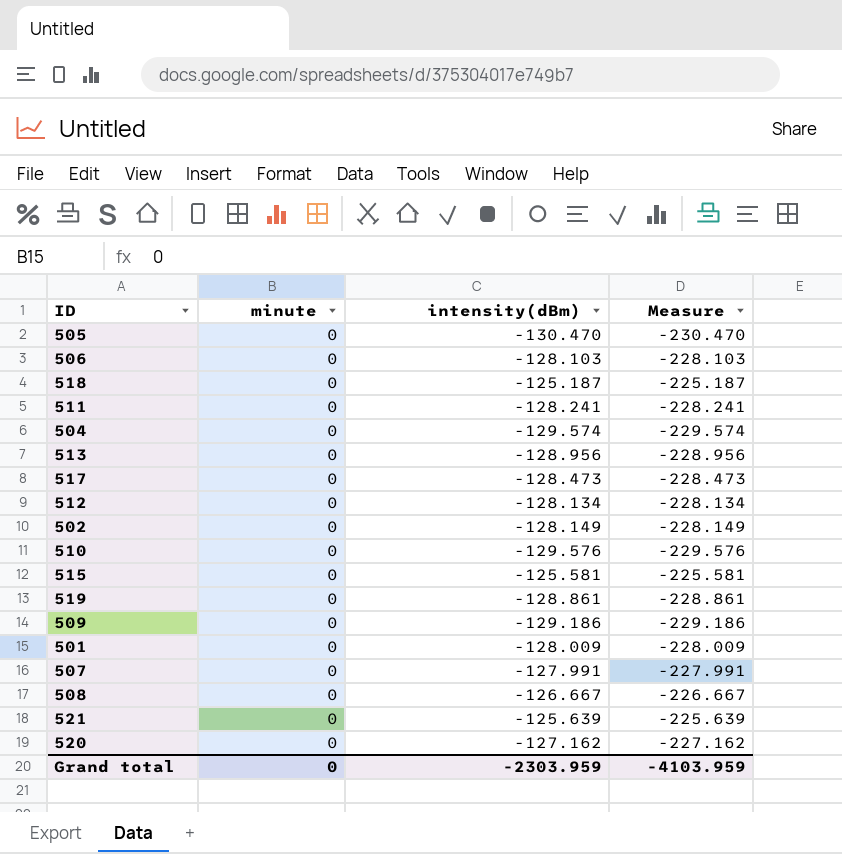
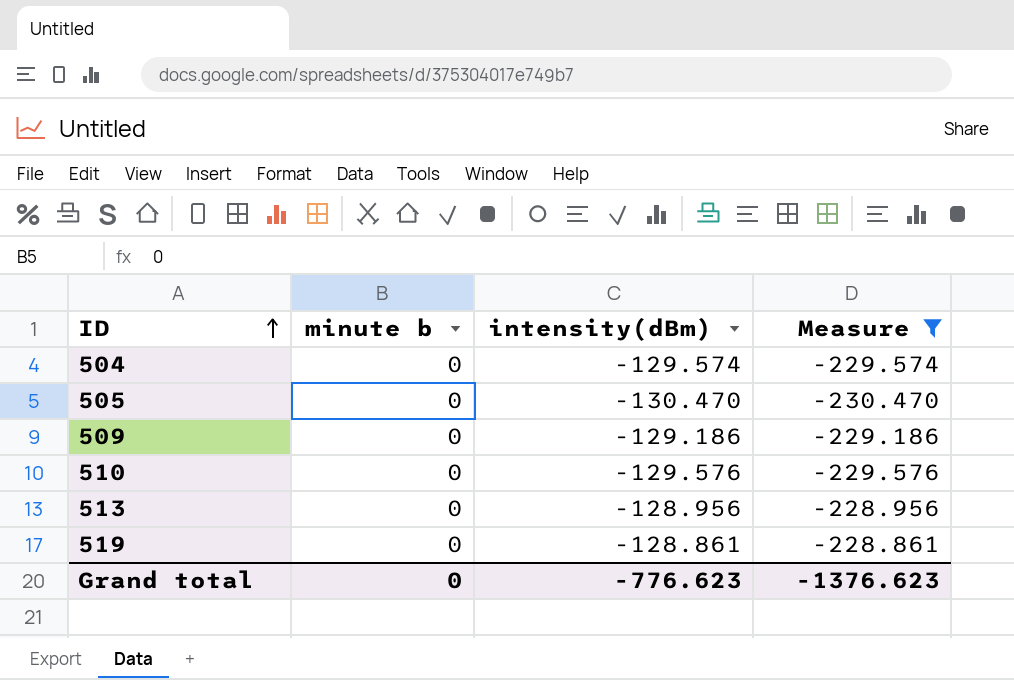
filter: none -> Measure <= -228.861
row order: none -> ID ascending
column name: minute -> minute b
Grand total | intensity(dBm): -2303.959 -> -776.623
Grand total | Measure: -4103.959 -> -1376.623

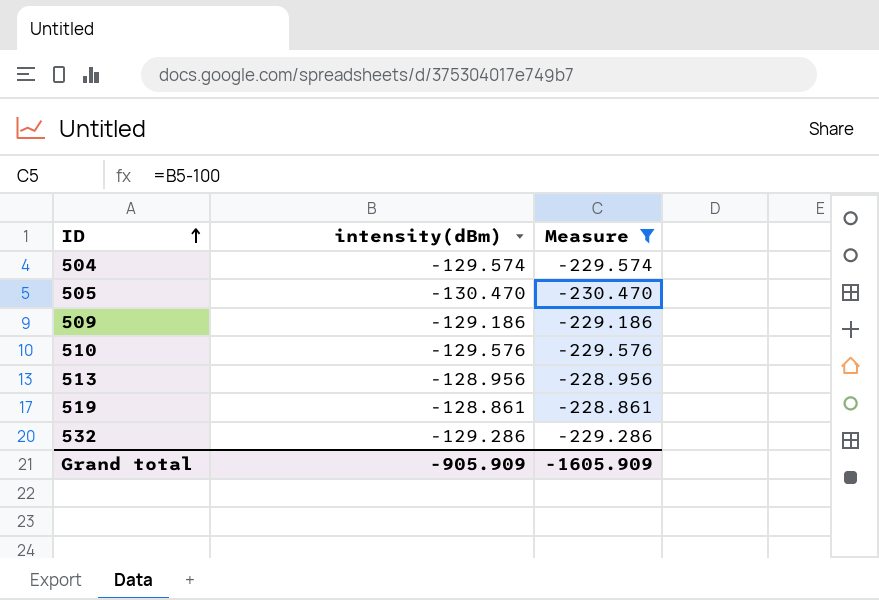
column minute b | position: 2 -> none
row 532: none -> -129.286 | -229.286
Grand total | intensity(dBm): -776.623 -> -905.909
Grand total | Measure: -1376.623 -> -1605.909

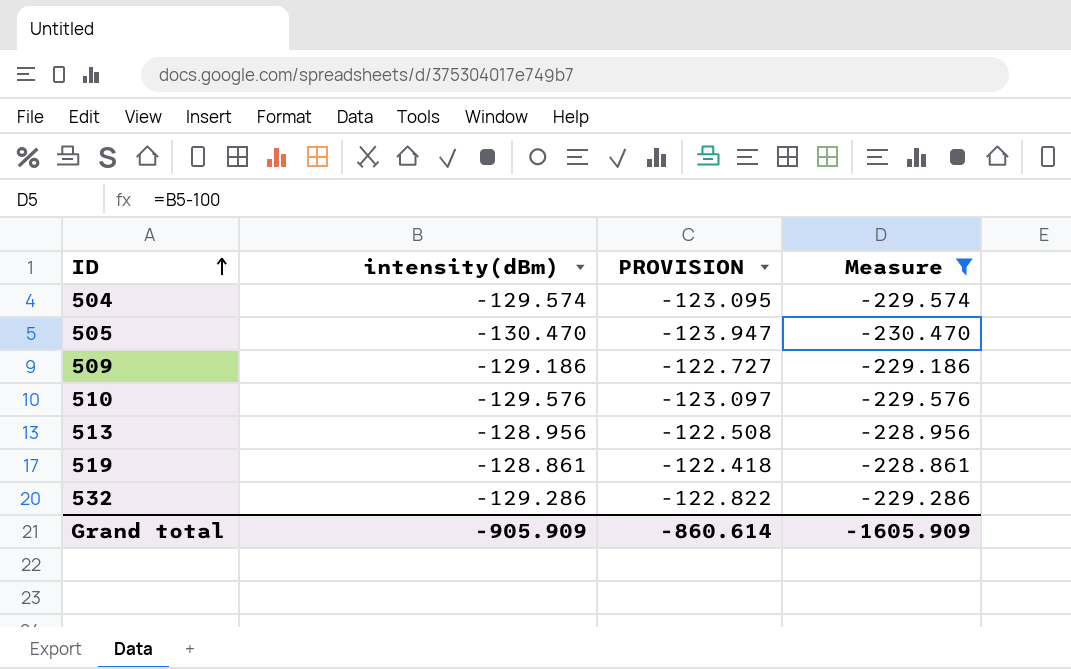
column PROVISION | formula: none -> [intensity(dBm)] * 0.95

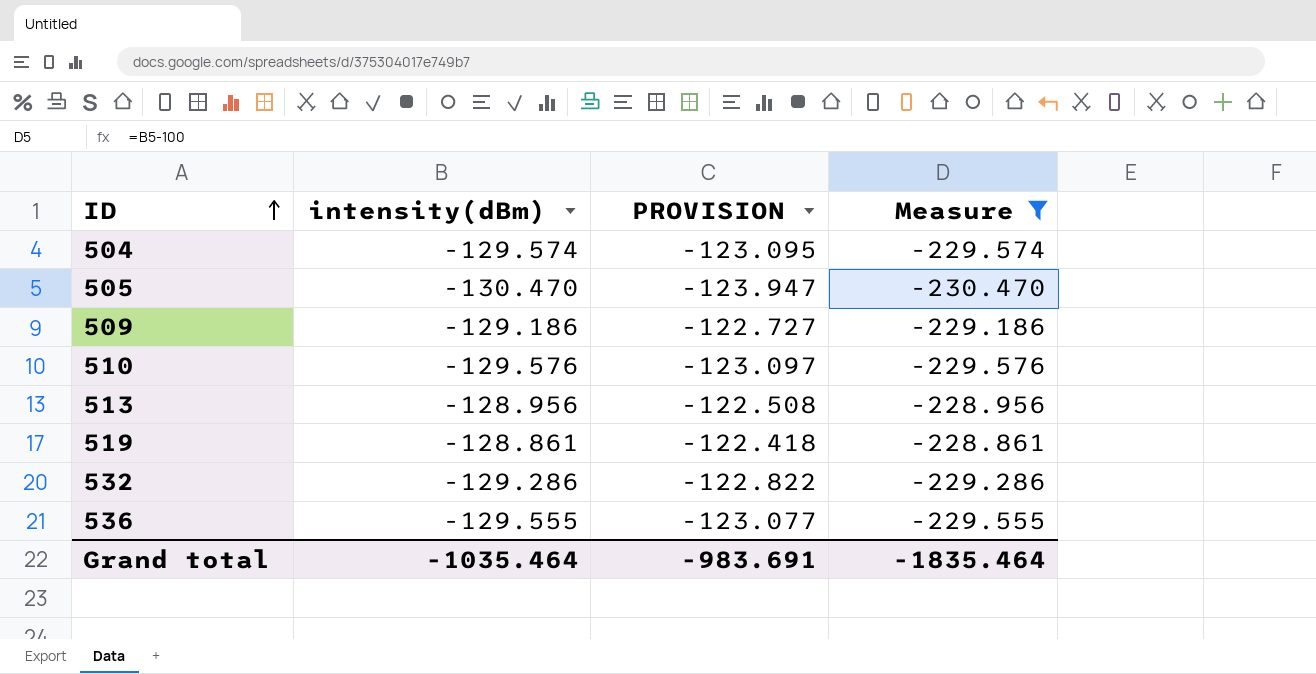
row 536: none -> -129.555 | -123.077 | -229.555
Grand total | intensity(dBm): -905.909 -> -1035.464
Grand total | PROVISION: -860.614 -> -983.691
Grand total | Measure: -1605.909 -> -1835.464

